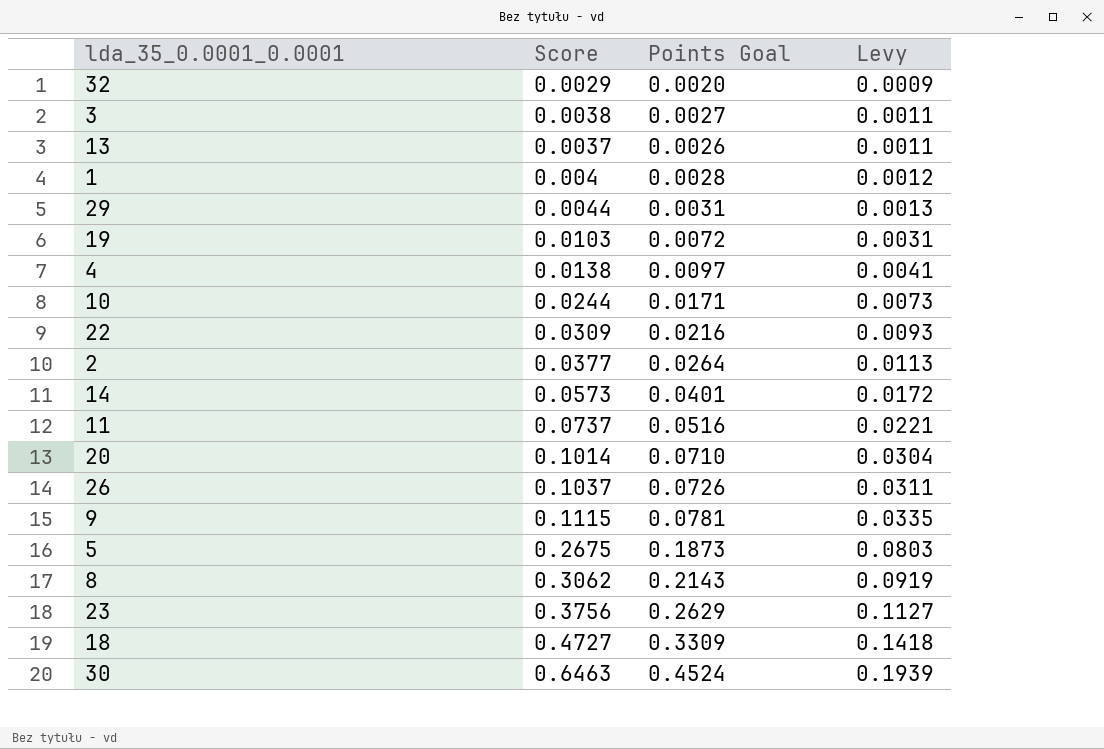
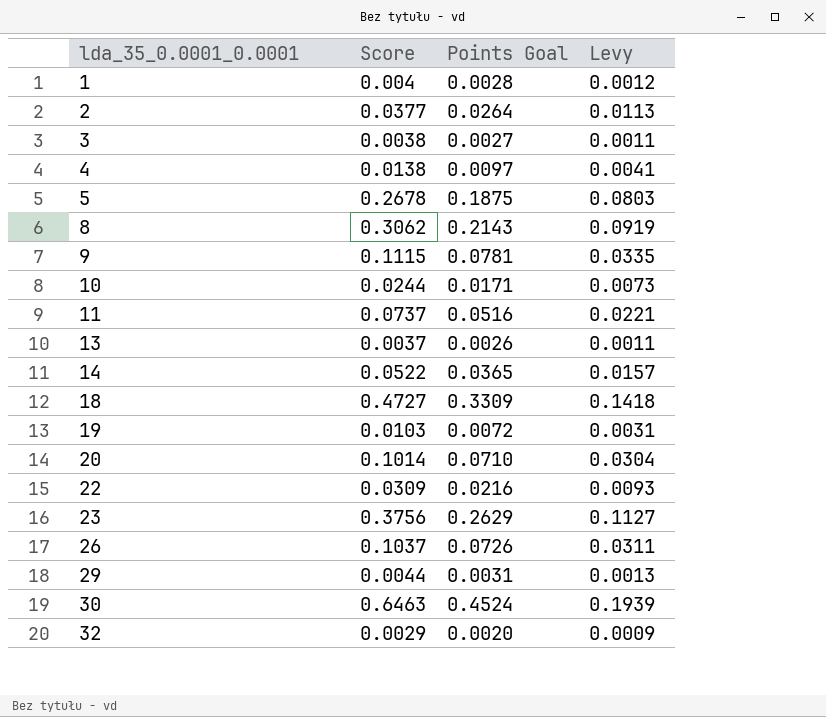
row order: Levy ascending -> lda_35_0.0001_0.0001 ascending
5 | Score: 0.2675 -> 0.2678
5 | Points Goal: 0.1873 -> 0.1875
14 | Score: 0.0573 -> 0.0522
14 | Points Goal: 0.0401 -> 0.0365
14 | Levy: 0.0172 -> 0.0157

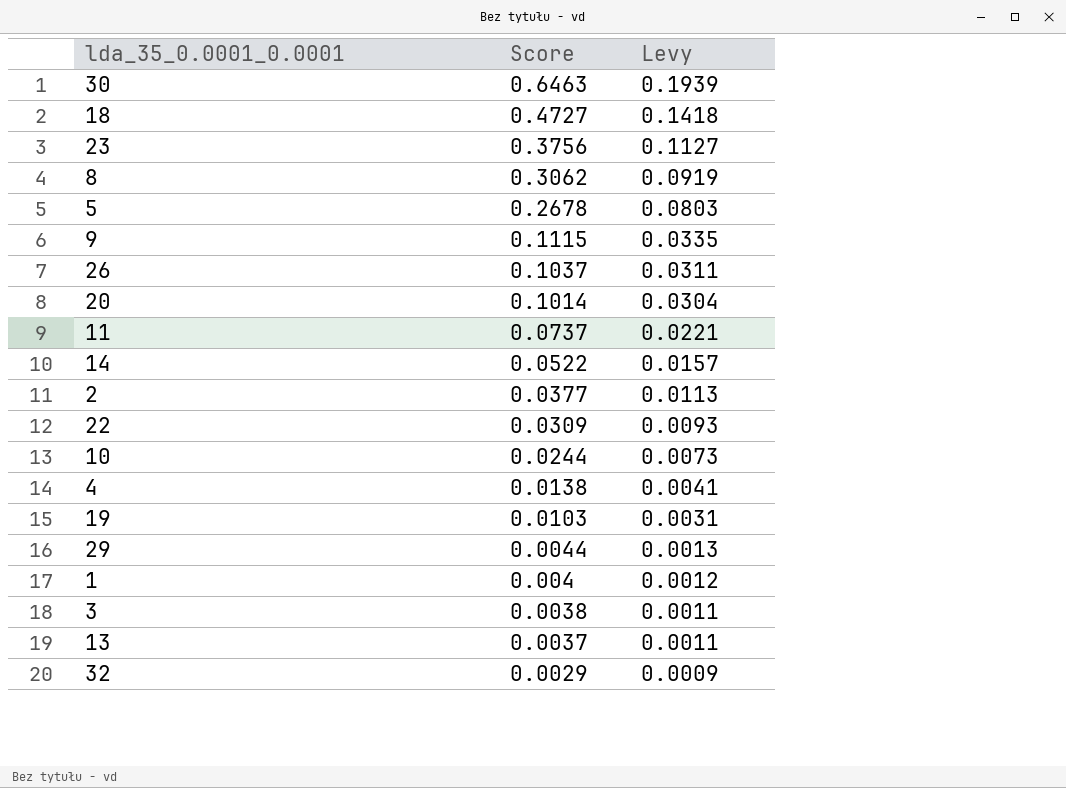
row order: lda_35_0.0001_0.0001 ascending -> Score descending
column Points Goal | formula: [Score] * 0.7 -> none

